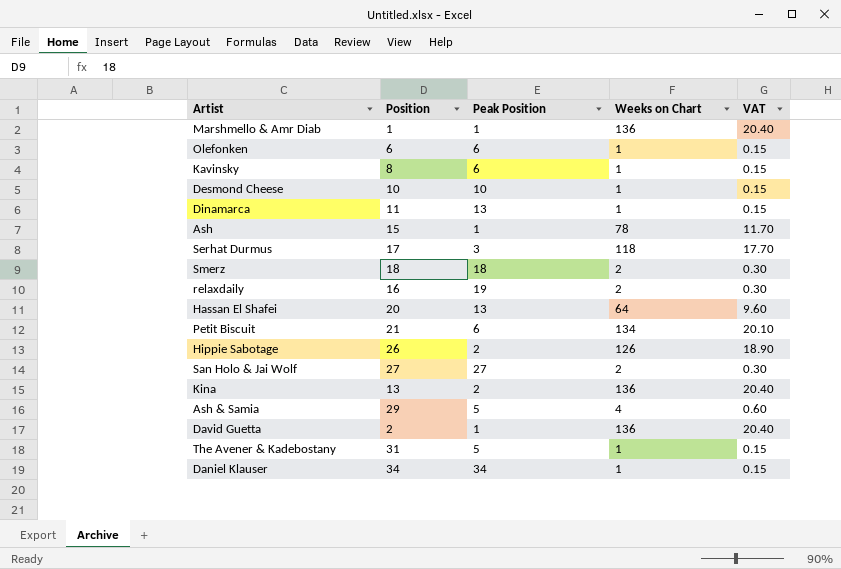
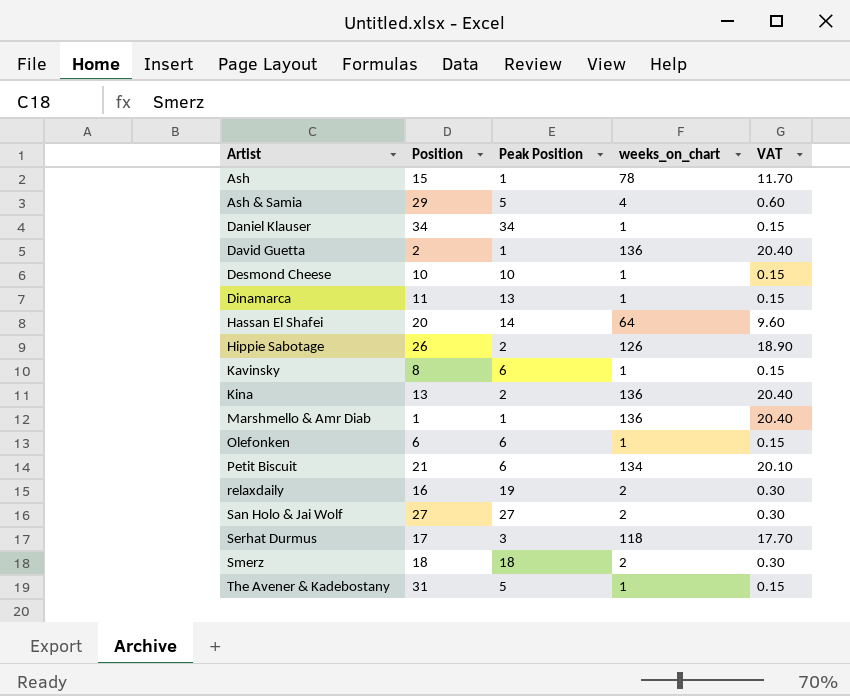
row order: none -> Artist ascending
column name: Weeks on Chart -> weeks_on_chart
Hassan El Shafei | Peak Position: 13 -> 14

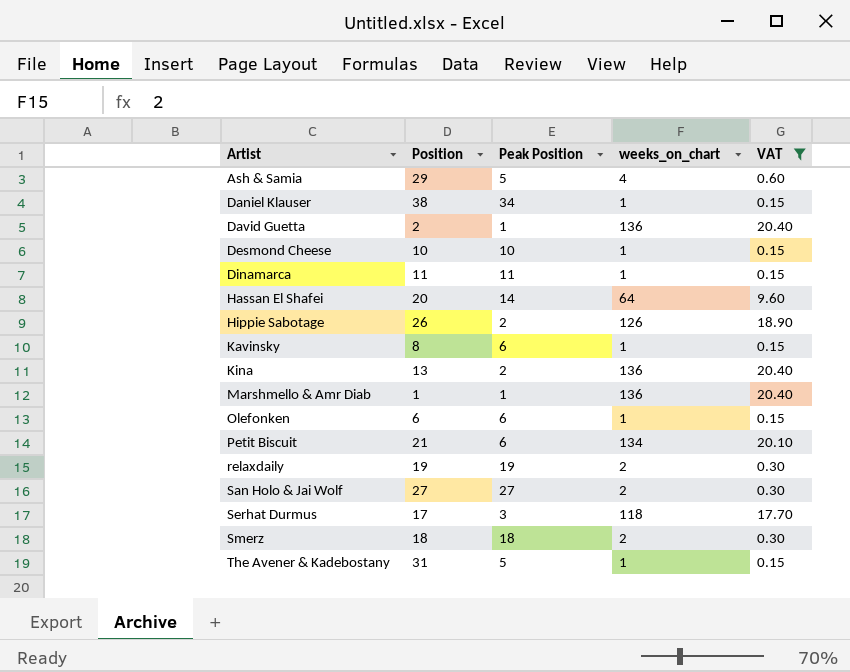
filter: none -> VAT != 11.70
Daniel Klauser | Position: 34 -> 38
Dinamarca | Peak Position: 13 -> 11
relaxdaily | Position: 16 -> 19

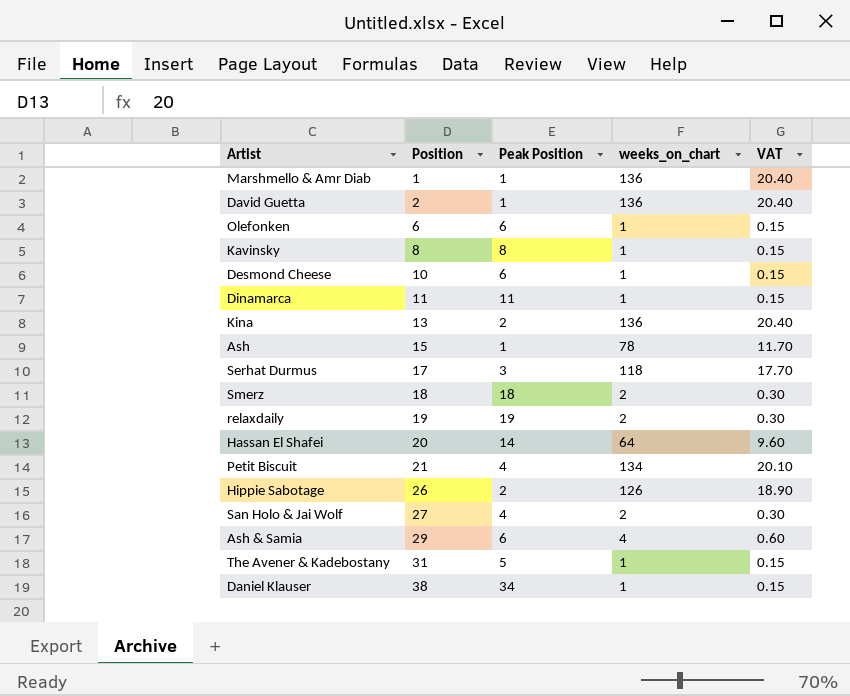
filter: VAT != 11.70 -> none
row order: Artist ascending -> Position ascending
Kavinsky | Peak Position: 6 -> 8
Desmond Cheese | Peak Position: 10 -> 6
Petit Biscuit | Peak Position: 6 -> 4
San Holo & Jai Wolf | Peak Position: 27 -> 4
Ash & Samia | Peak Position: 5 -> 6

